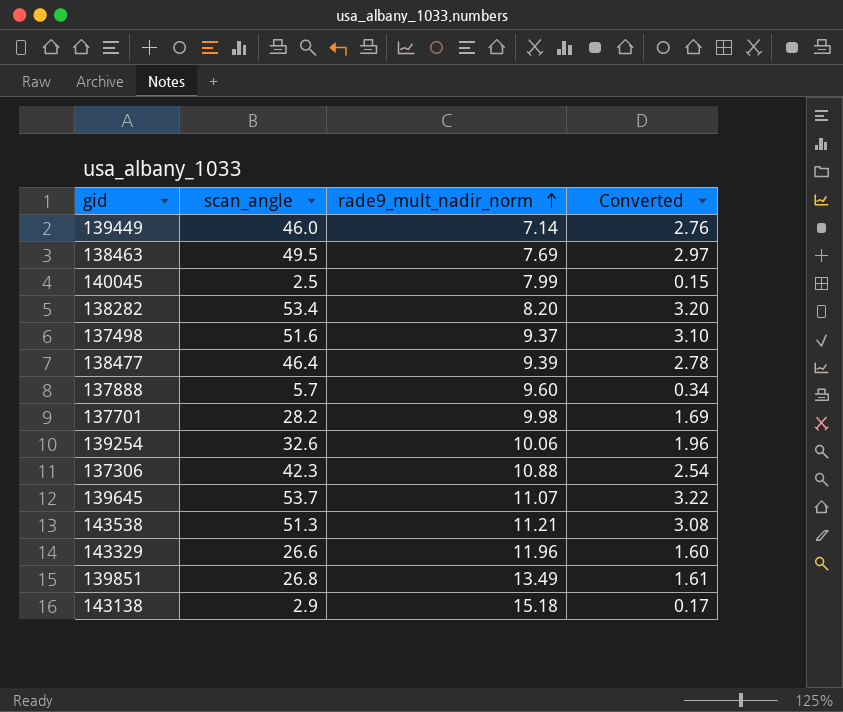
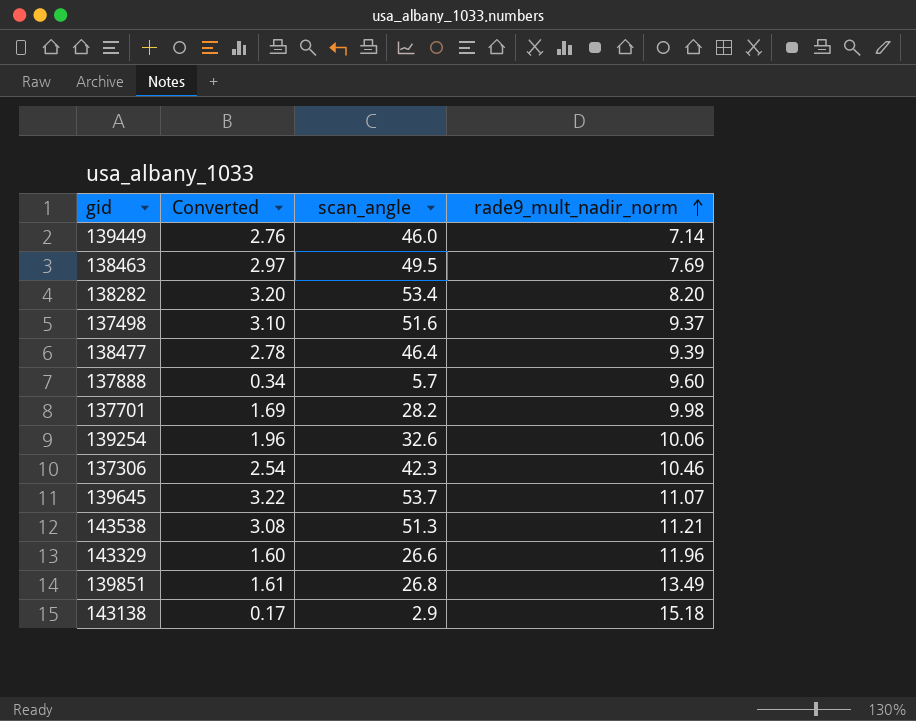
column Converted | position: 4 -> 2
row 140045: 2.5 | 7.99 | 0.15 -> none
137306 | rade9_mult_nadir_norm: 10.88 -> 10.46

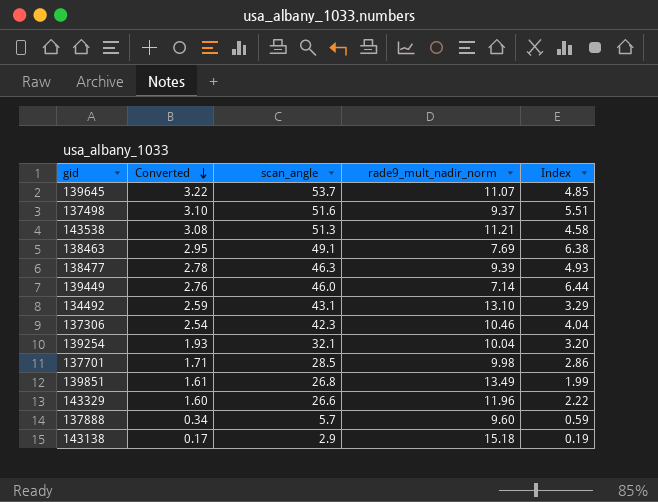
row order: rade9_mult_nadir_norm ascending -> Converted descending
column Index | formula: none -> [scan_angle] / [rade9_mult_nadir_norm]
row 138282: 3.20 | 53.4 | 8.20 -> none
138463 | Converted: 2.97 -> 2.95
138463 | scan_angle: 49.5 -> 49.1
138477 | scan_angle: 46.4 -> 46.3
row 134492: none -> 2.59 | 43.1 | 13.10 | 3.29
139254 | Converted: 1.96 -> 1.93
139254 | scan_angle: 32.6 -> 32.1
139254 | rade9_mult_nadir_norm: 10.06 -> 10.04
137701 | Converted: 1.69 -> 1.71
137701 | scan_angle: 28.2 -> 28.5

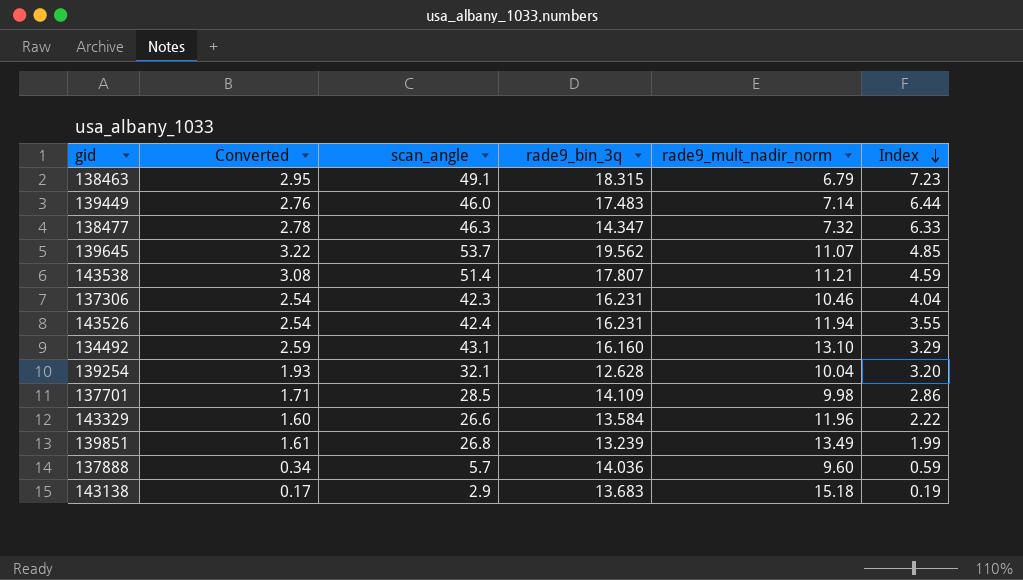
row order: Converted descending -> Index descending
column rade9_bin_3q | position: none -> 4
row 137498: 3.10 | 51.6 | 9.37 | 5.51 -> none
138463 | rade9_mult_nadir_norm: 7.69 -> 6.79
138463 | Index: 6.38 -> 7.23
138477 | rade9_mult_nadir_norm: 9.39 -> 7.32
138477 | Index: 4.93 -> 6.33
143538 | scan_angle: 51.3 -> 51.4
143538 | Index: 4.58 -> 4.59
row 143526: none -> 2.54 | 42.4 | 16.231 | 11.94 | 3.55

